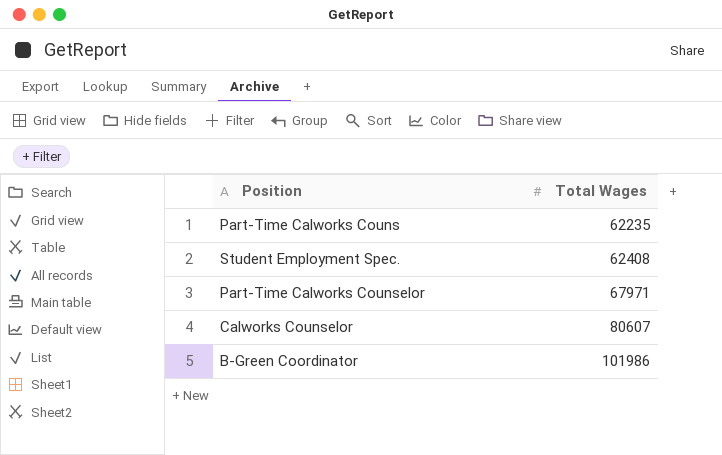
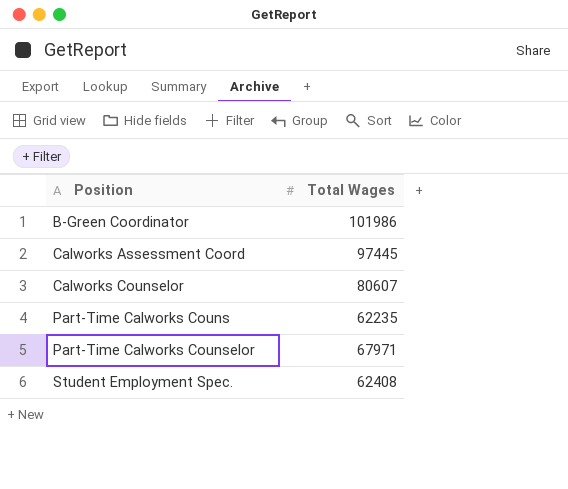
row order: Total Wages ascending -> Position ascending
row Calworks Assessment Coord: none -> 97445

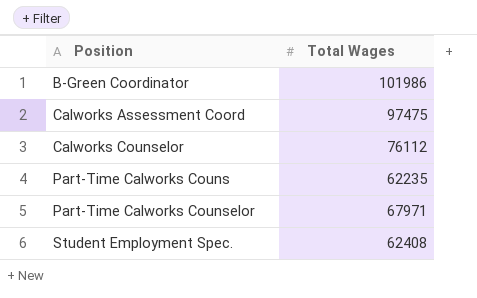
Calworks Assessment Coord | Total Wages: 97445 -> 97475
Calworks Counselor | Total Wages: 80607 -> 76112

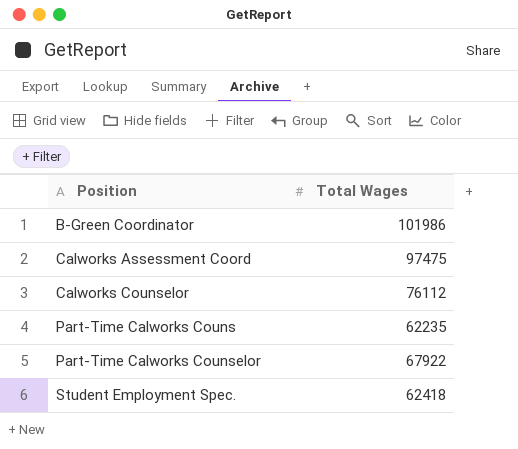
Part-Time Calworks Counselor | Total Wages: 67971 -> 67922
Student Employment Spec. | Total Wages: 62408 -> 62418

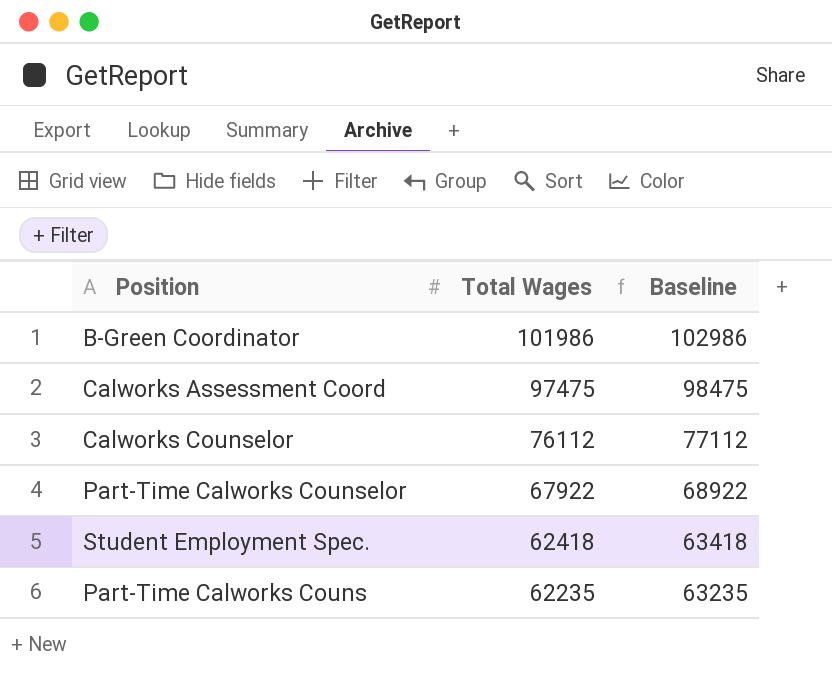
row order: Position ascending -> Total Wages descending
column Baseline | formula: none -> [Total Wages] + 1000

